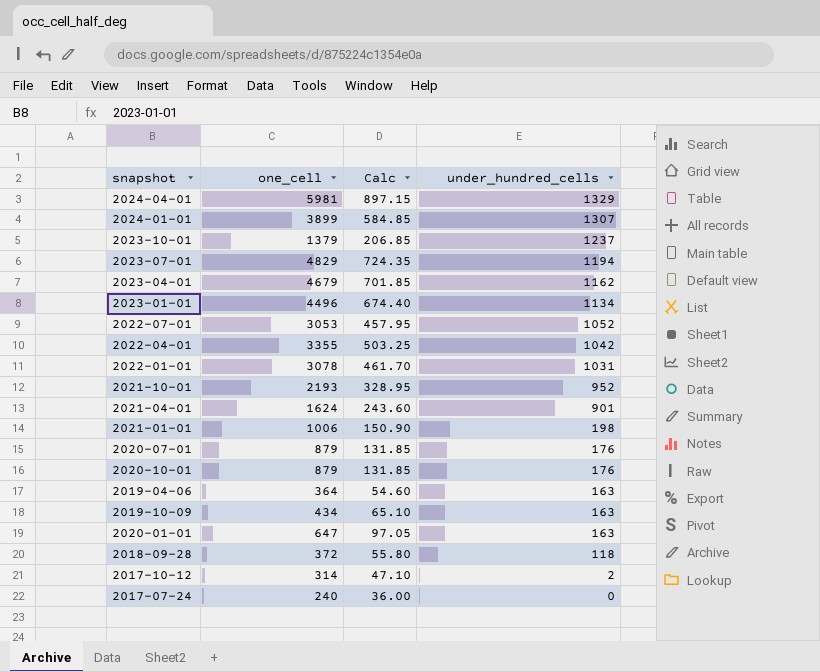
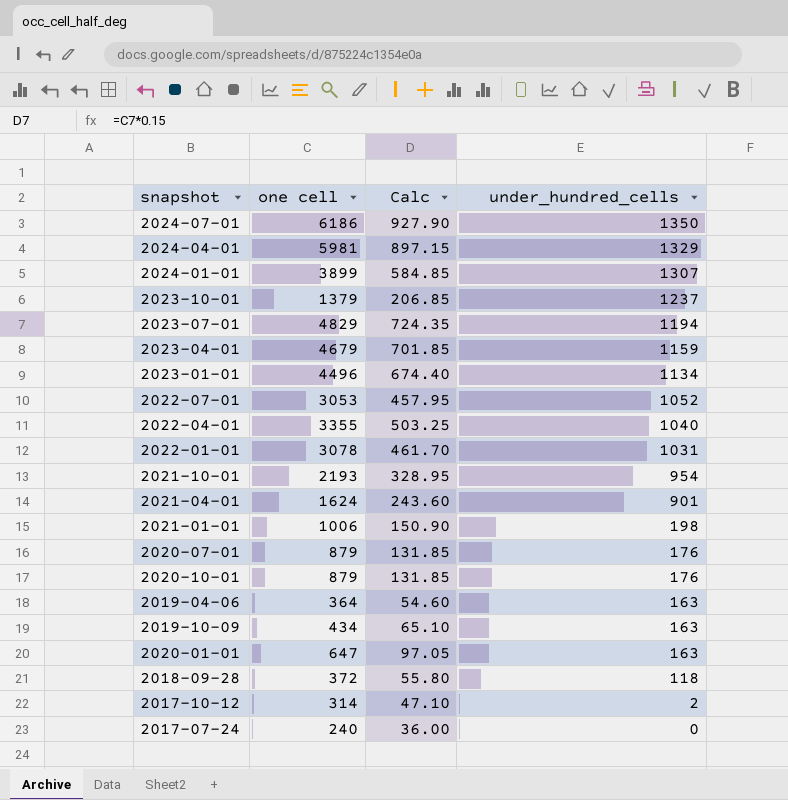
column name: one_cell -> one cell
row 2024-07-01: none -> 6186 | 927.90 | 1350
2023-04-01 | under_hundred_cells: 1162 -> 1159
2022-04-01 | under_hundred_cells: 1042 -> 1040
2021-10-01 | under_hundred_cells: 952 -> 954

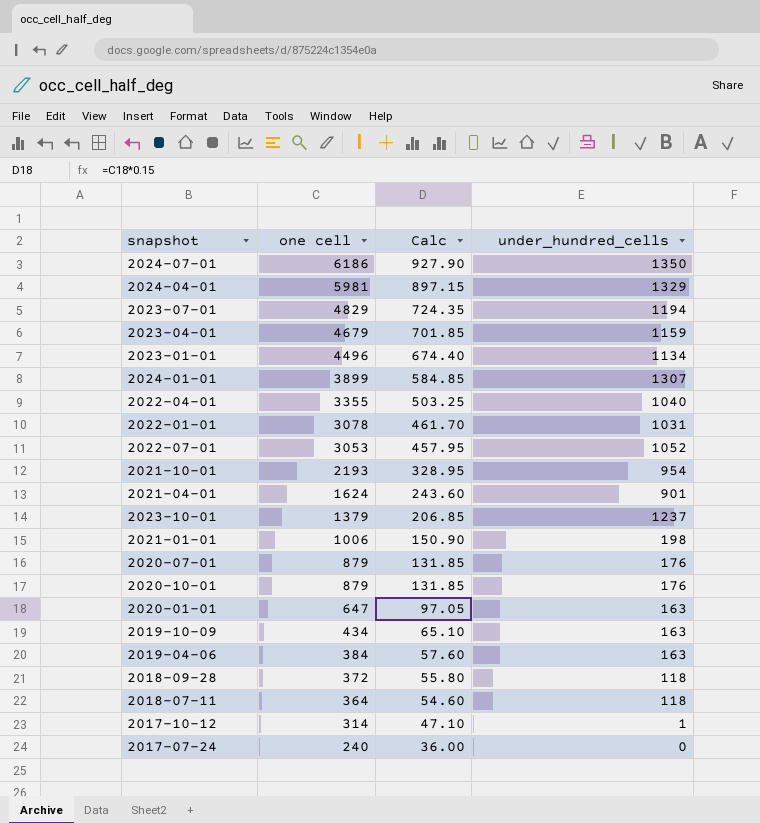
row order: under_hundred_cells descending -> one cell descending
2019-04-06 | one cell: 364 -> 384
2019-04-06 | Calc: 54.60 -> 57.60
row 2018-07-11: none -> 364 | 54.60 | 118
2017-10-12 | under_hundred_cells: 2 -> 1

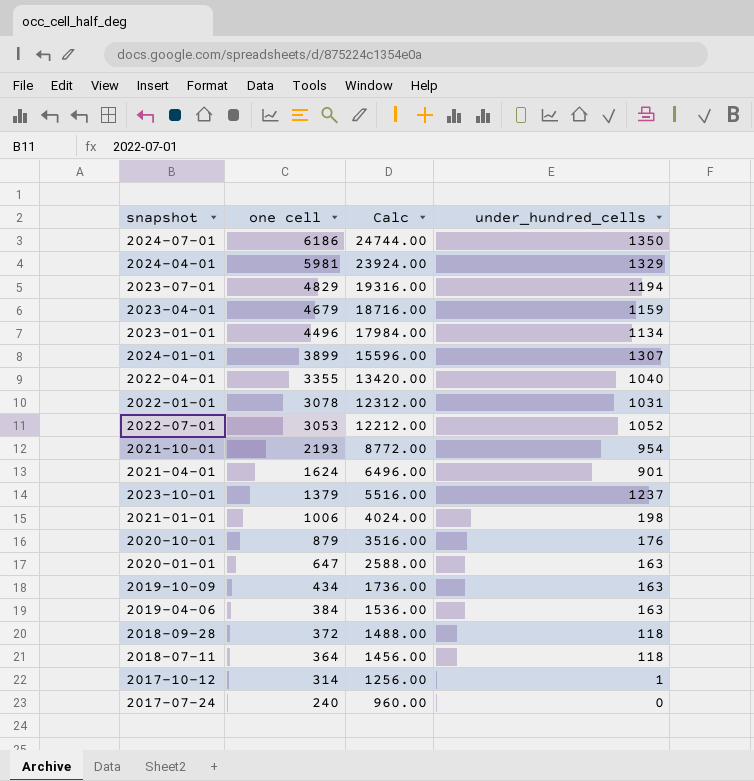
column Calc | formula: [one cell] * 0.15 -> [one cell] * 4
row 2020-07-01: 879 | 131.85 | 176 -> none

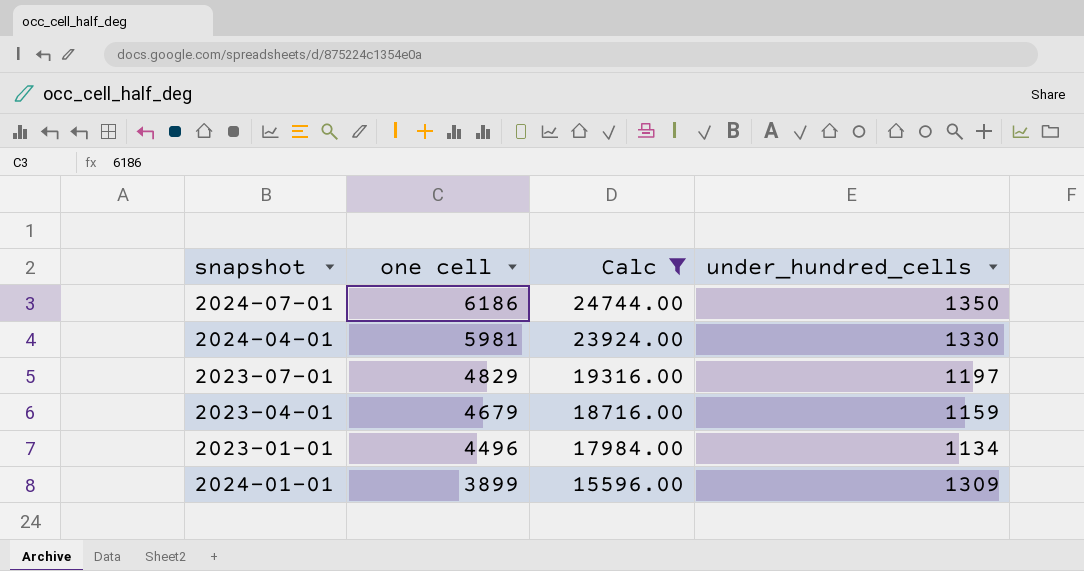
filter: none -> Calc >= 15596.00
2024-04-01 | under_hundred_cells: 1329 -> 1330
2023-07-01 | under_hundred_cells: 1194 -> 1197
2024-01-01 | under_hundred_cells: 1307 -> 1309

